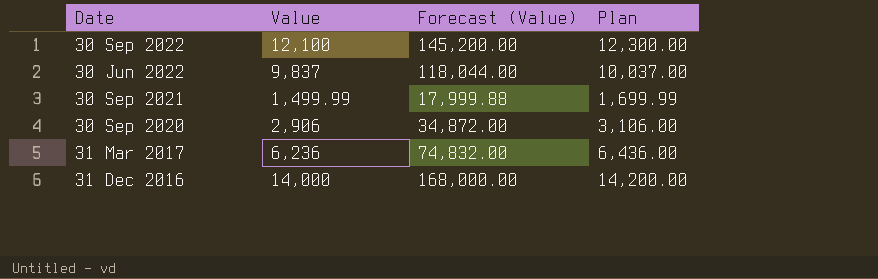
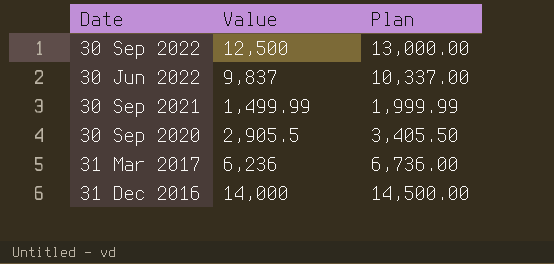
column Forecast (Value) | formula: [Value] * 12 -> none
column Plan | formula: [Value] + 200 -> [Value] + 500
30 Sep 2022 | Value: 12,100 -> 12,500
30 Sep 2020 | Value: 2,906 -> 2,905.5

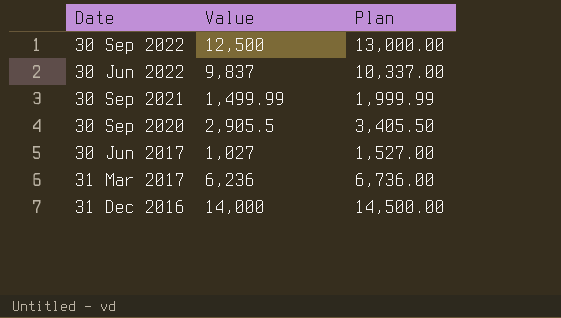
row 30 Jun 2017: none -> 1,027 | 1,527.00

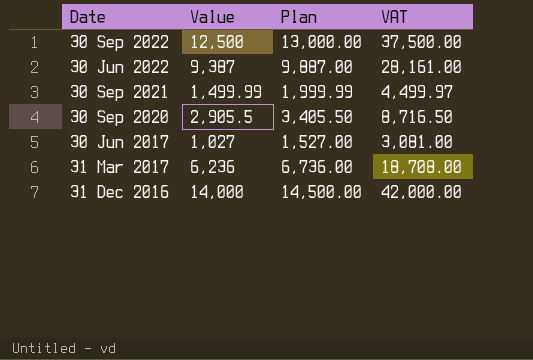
column VAT | formula: none -> [Value] * 3
30 Jun 2022 | Value: 9,837 -> 9,387
30 Jun 2022 | Plan: 10,337.00 -> 9,887.00

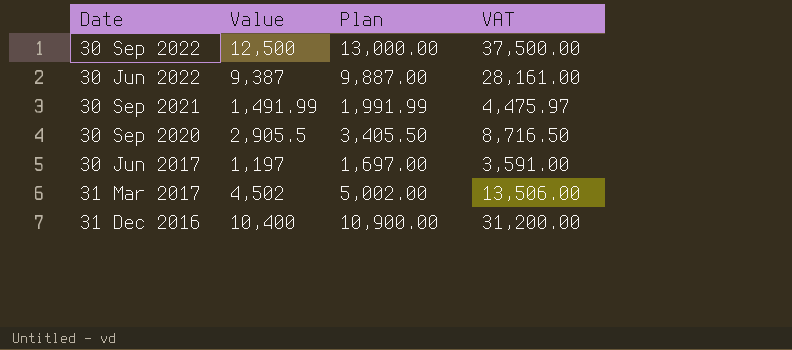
30 Sep 2021 | Value: 1,499.99 -> 1,491.99
30 Sep 2021 | Plan: 1,999.99 -> 1,991.99
30 Sep 2021 | VAT: 4,499.97 -> 4,475.97
30 Jun 2017 | Value: 1,027 -> 1,197
30 Jun 2017 | Plan: 1,527.00 -> 1,697.00
30 Jun 2017 | VAT: 3,081.00 -> 3,591.00
31 Mar 2017 | Value: 6,236 -> 4,502
31 Mar 2017 | Plan: 6,736.00 -> 5,002.00
31 Mar 2017 | VAT: 18,708.00 -> 13,506.00
31 Dec 2016 | Value: 14,000 -> 10,400
31 Dec 2016 | Plan: 14,500.00 -> 10,900.00
31 Dec 2016 | VAT: 42,000.00 -> 31,200.00

